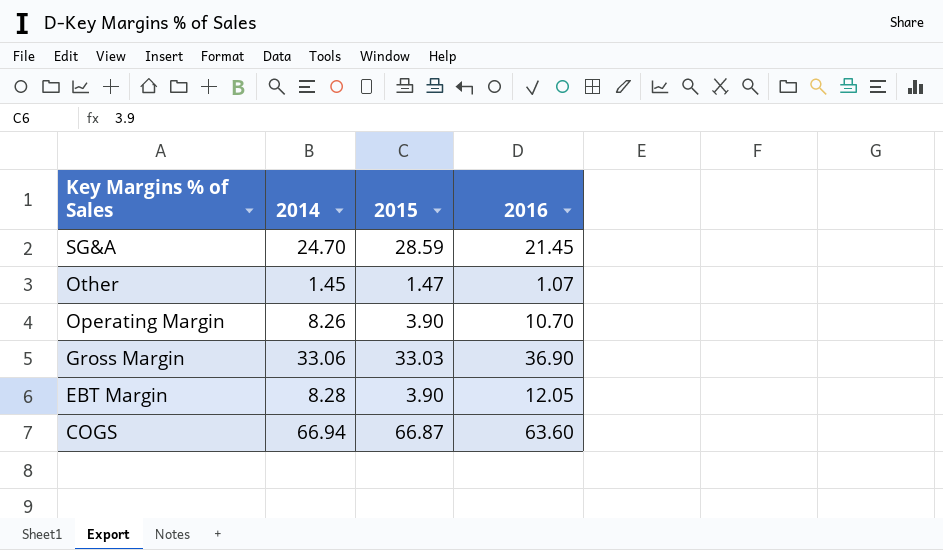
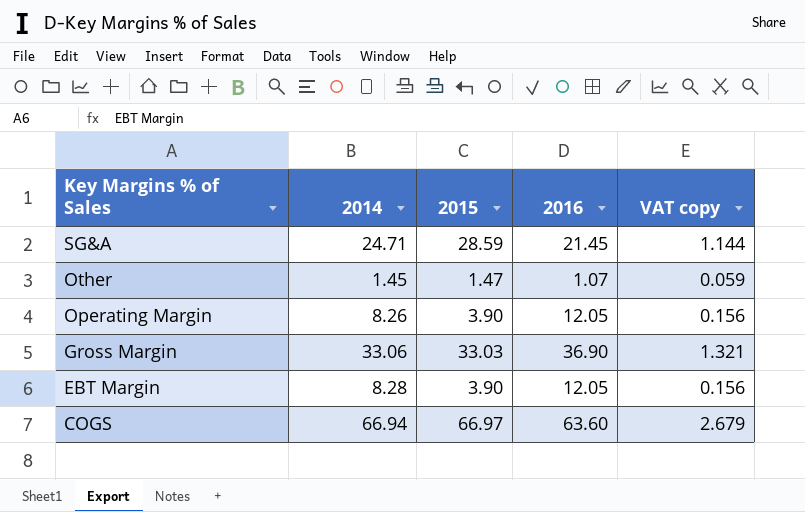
column VAT copy | formula: none -> [2015] * 0.04
SG&A | 2014: 24.70 -> 24.71
Operating Margin | 2016: 10.70 -> 12.05
COGS | 2015: 66.87 -> 66.97

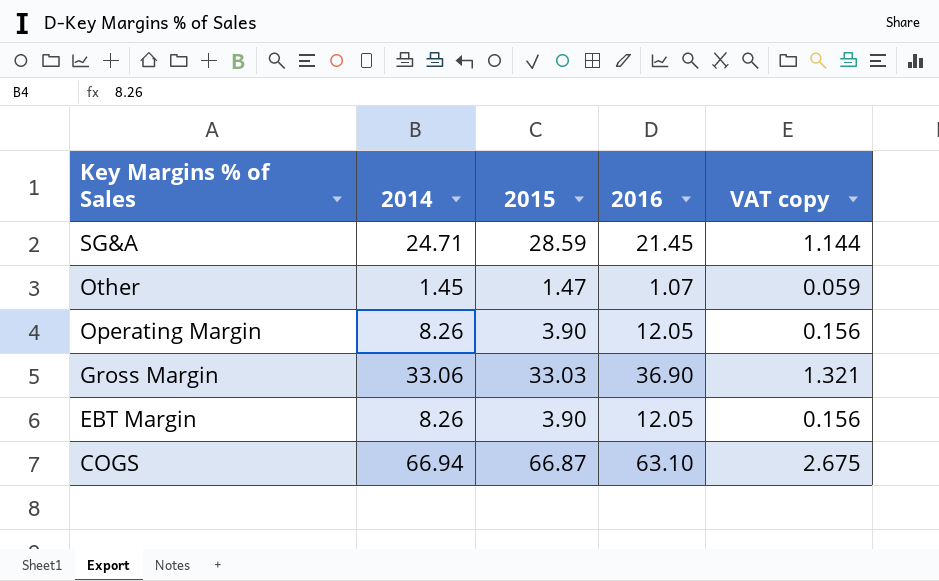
EBT Margin | 2014: 8.28 -> 8.26
COGS | 2015: 66.97 -> 66.87
COGS | 2016: 63.60 -> 63.10
COGS | VAT copy: 2.679 -> 2.675

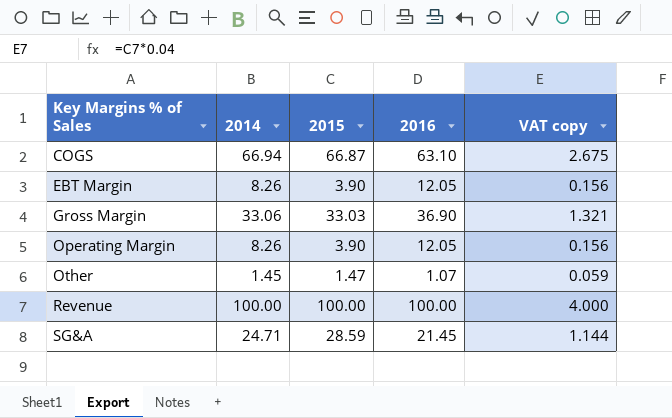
row order: Key Margins % of Sales descending -> Key Margins % of Sales ascending
row Revenue: none -> 100.00 | 100.00 | 100.00 | 4.000

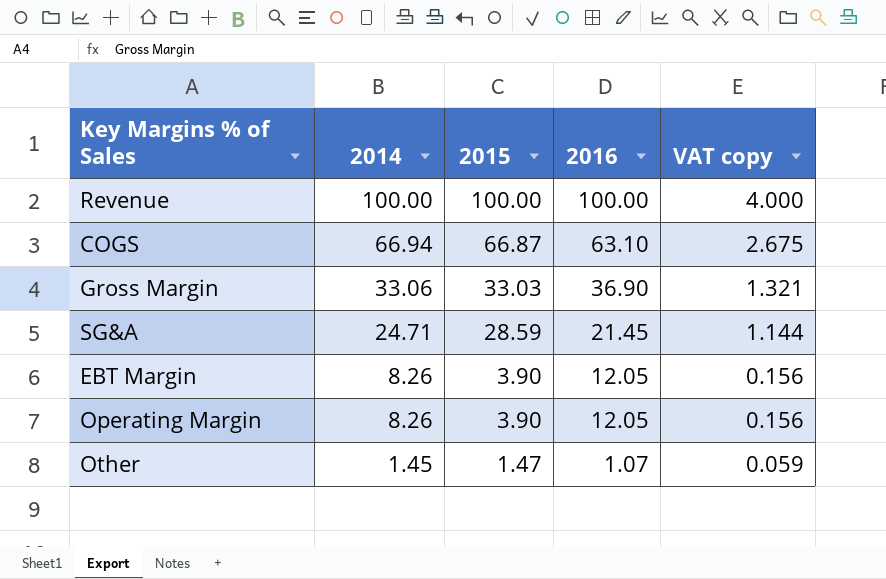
row order: Key Margins % of Sales ascending -> 2014 descending

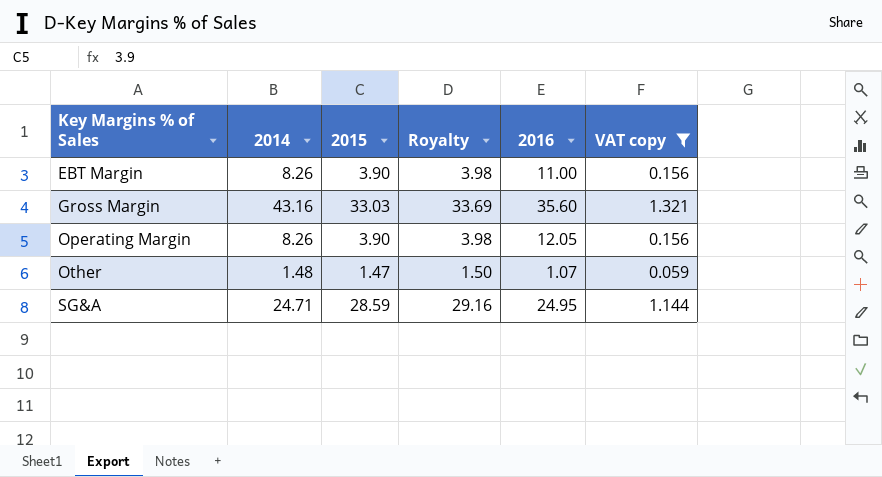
filter: none -> VAT copy <= 1.321
row order: 2014 descending -> Key Margins % of Sales ascending
column Royalty | formula: none -> [2015] * 1.02
EBT Margin | 2016: 12.05 -> 11.00
Gross Margin | 2014: 33.06 -> 43.16
Gross Margin | 2016: 36.90 -> 35.60
Other | 2014: 1.45 -> 1.48
SG&A | 2016: 21.45 -> 24.95

